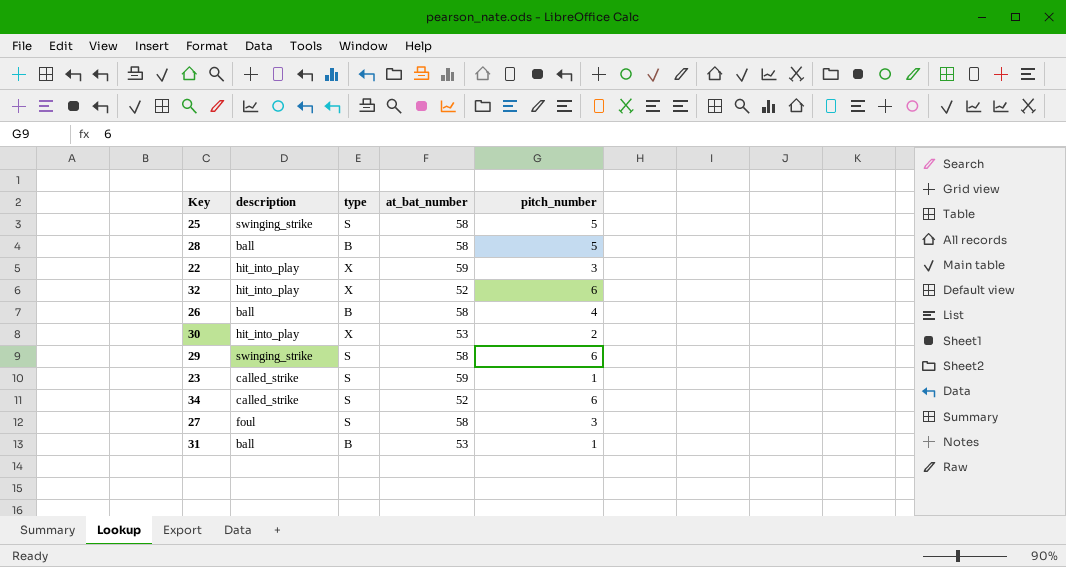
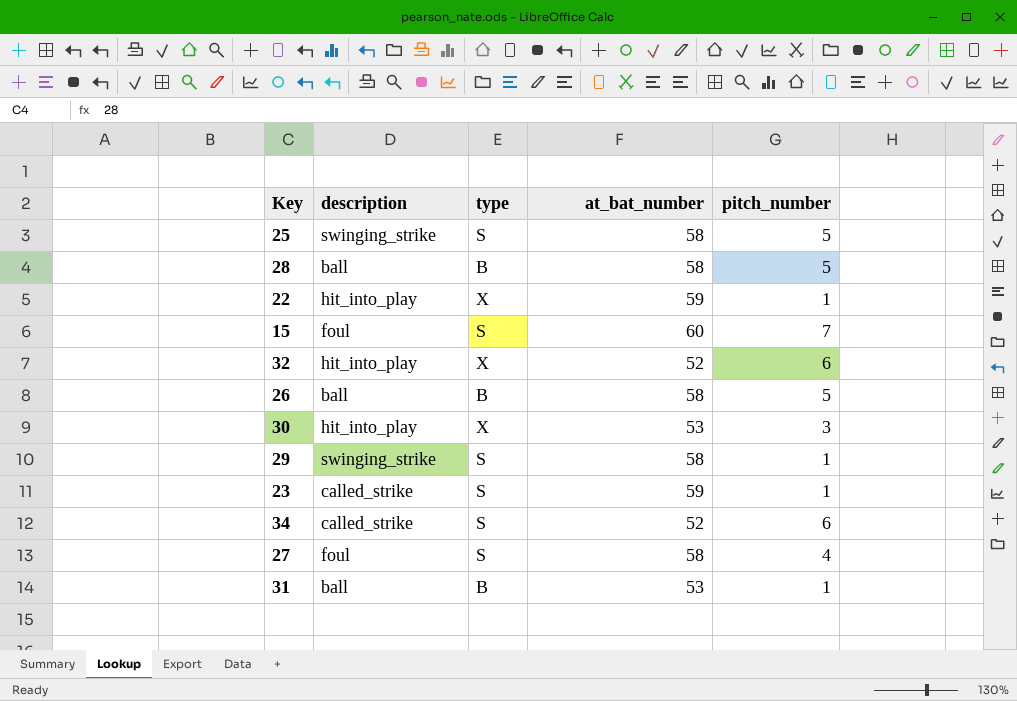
22 | pitch_number: 3 -> 1
row 15: none -> foul | S | 60 | 7
26 | pitch_number: 4 -> 5
30 | pitch_number: 2 -> 3
29 | pitch_number: 6 -> 1
27 | pitch_number: 3 -> 4

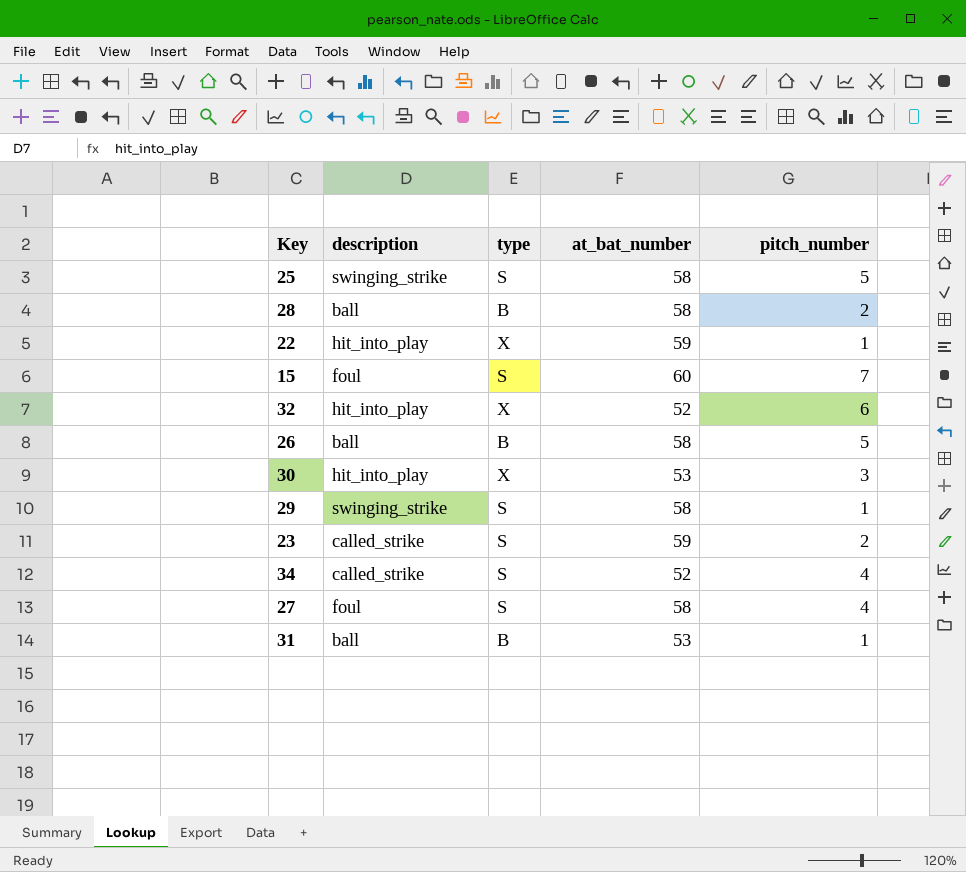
28 | pitch_number: 5 -> 2
23 | pitch_number: 1 -> 2
34 | pitch_number: 6 -> 4

